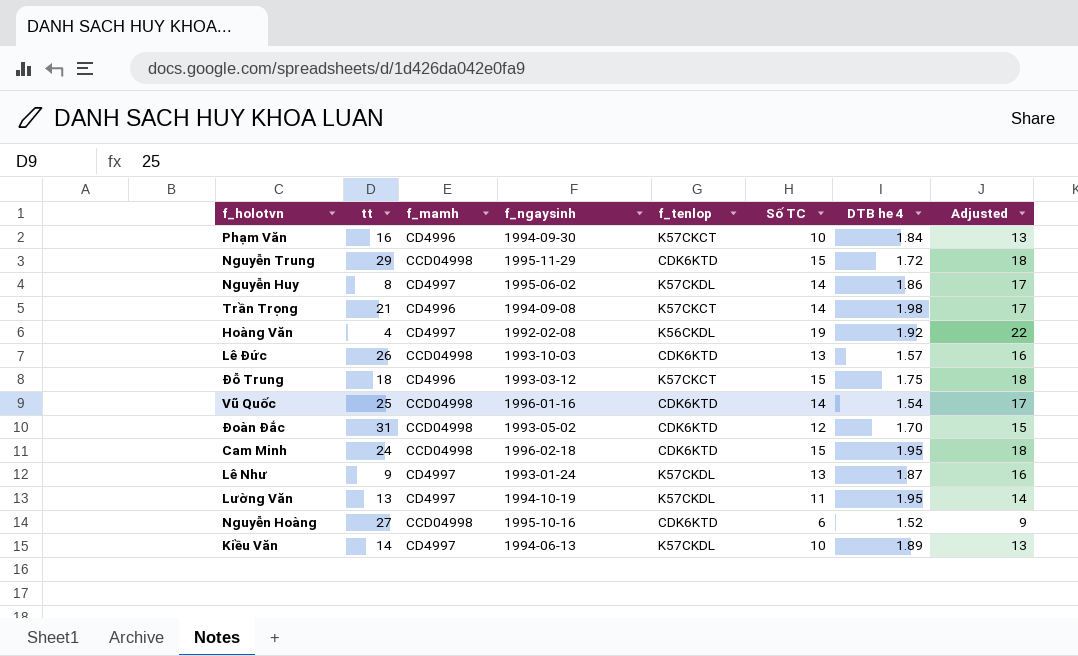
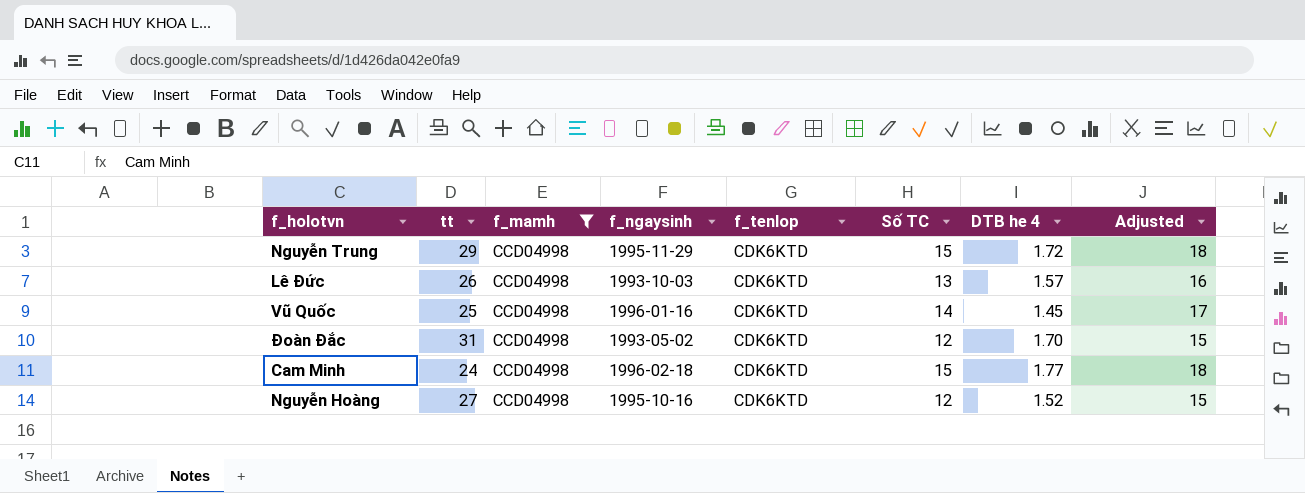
filter: none -> f_mamh = CCD04998
Vũ Quốc | DTB he 4: 1.54 -> 1.45
Cam Minh | DTB he 4: 1.95 -> 1.77
Nguyễn Hoàng | Số TC: 6 -> 12
Nguyễn Hoàng | Adjusted: 9 -> 15

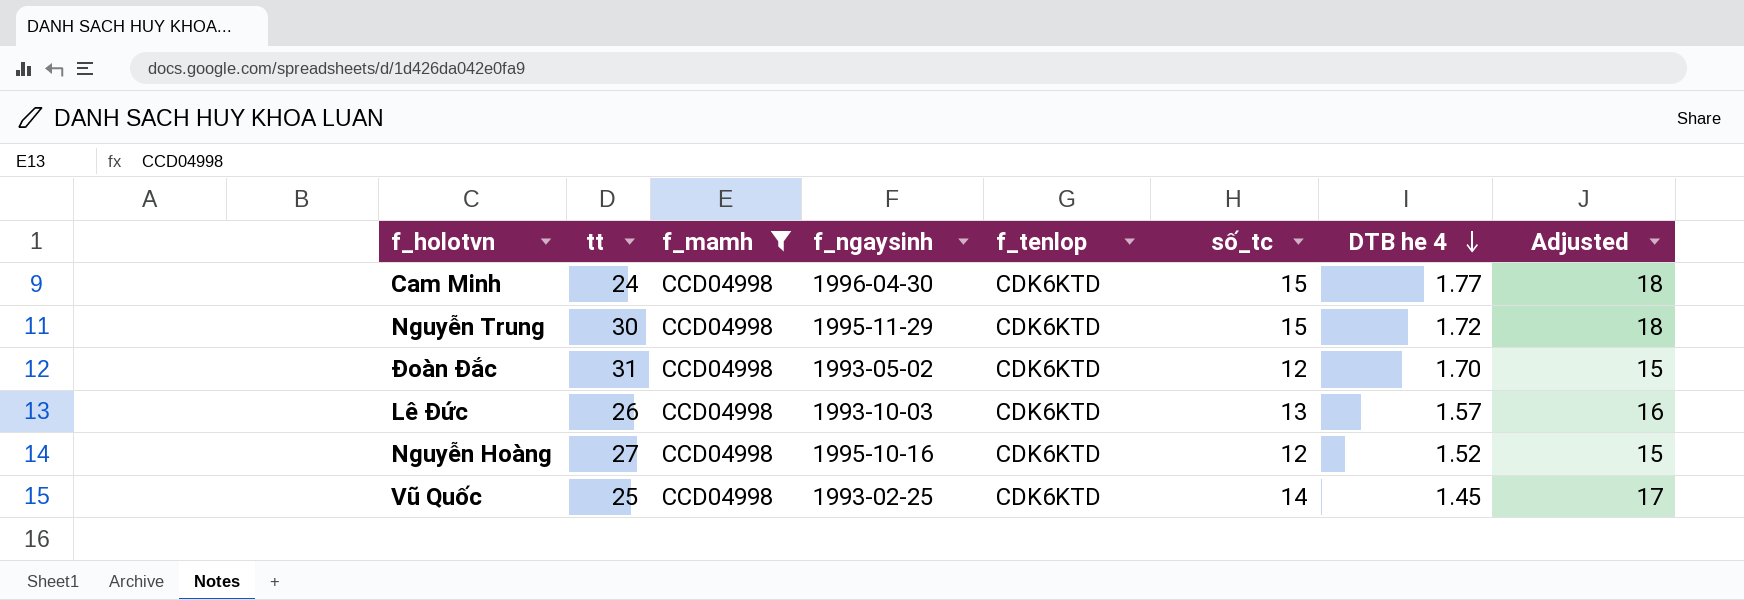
row order: none -> DTB he 4 descending
column name: Số TC -> số_tc
Cam Minh | f_ngaysinh: 1996-02-18 -> 1996-04-30
Nguyễn Trung | tt: 29 -> 30
Vũ Quốc | f_ngaysinh: 1996-01-16 -> 1993-02-25

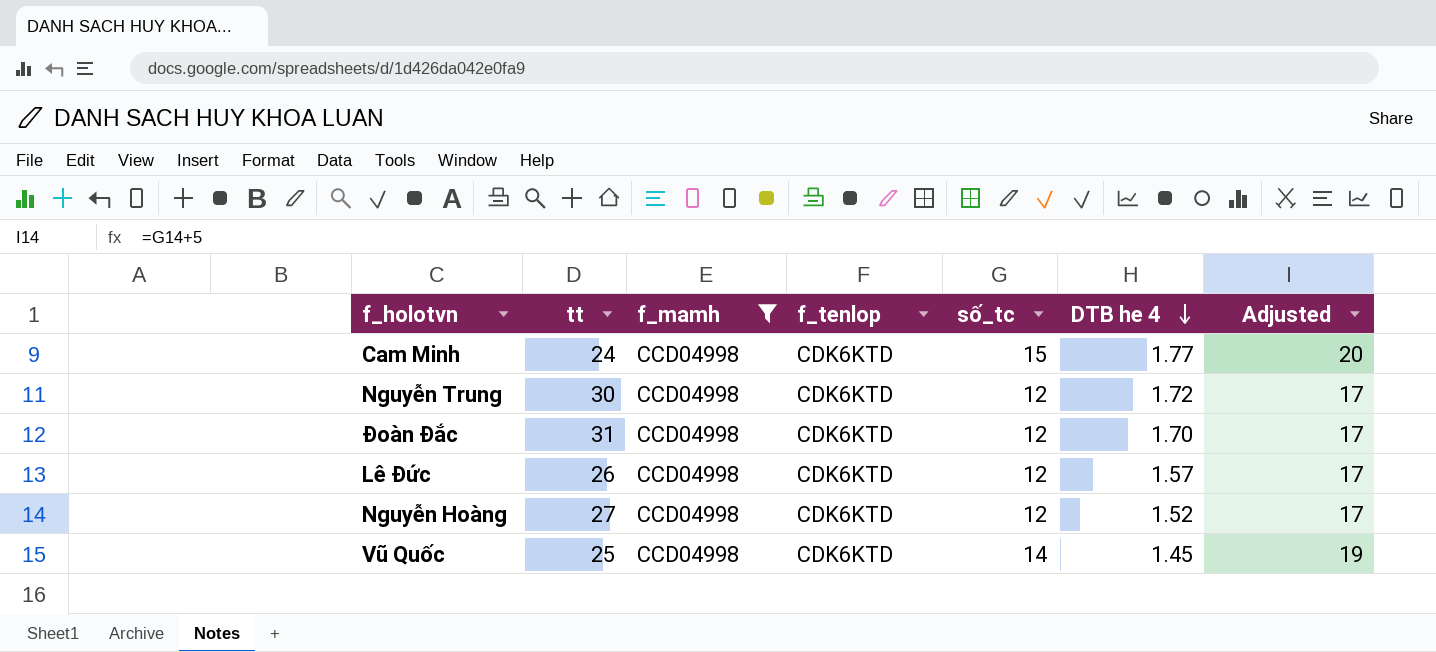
column f_ngaysinh | position: 4 -> none
column Adjusted | formula: [số_tc] + 3 -> [số_tc] + 5
Nguyễn Trung | số_tc: 15 -> 12
Lê Đức | số_tc: 13 -> 12

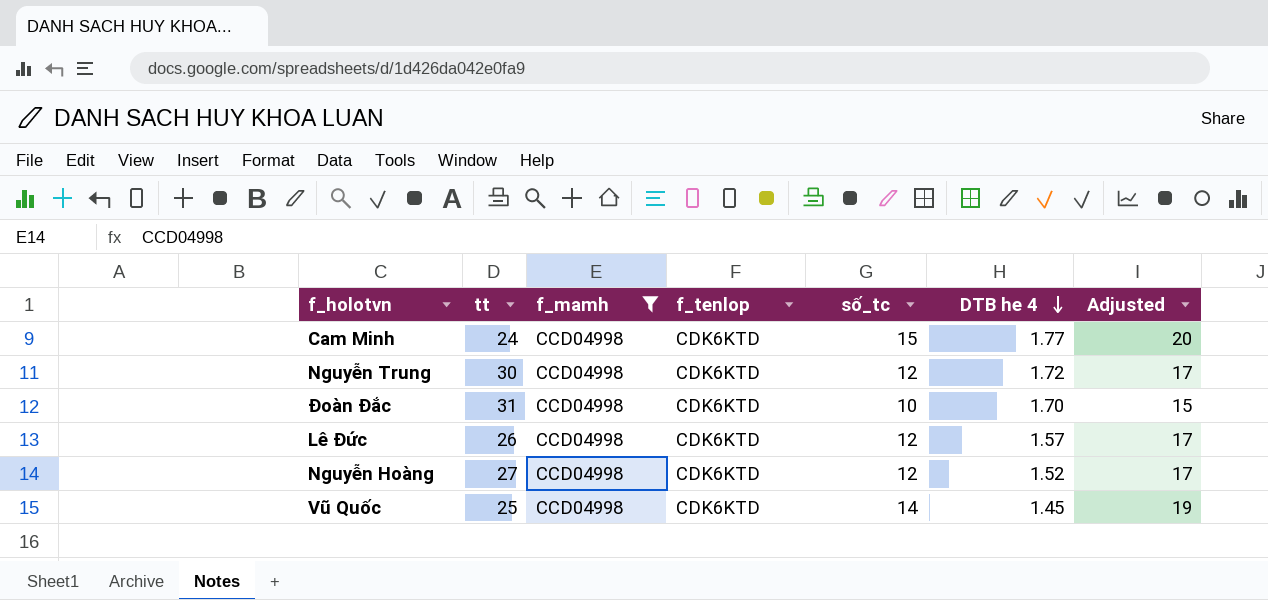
Đoàn Đắc | số_tc: 12 -> 10
Đoàn Đắc | Adjusted: 17 -> 15

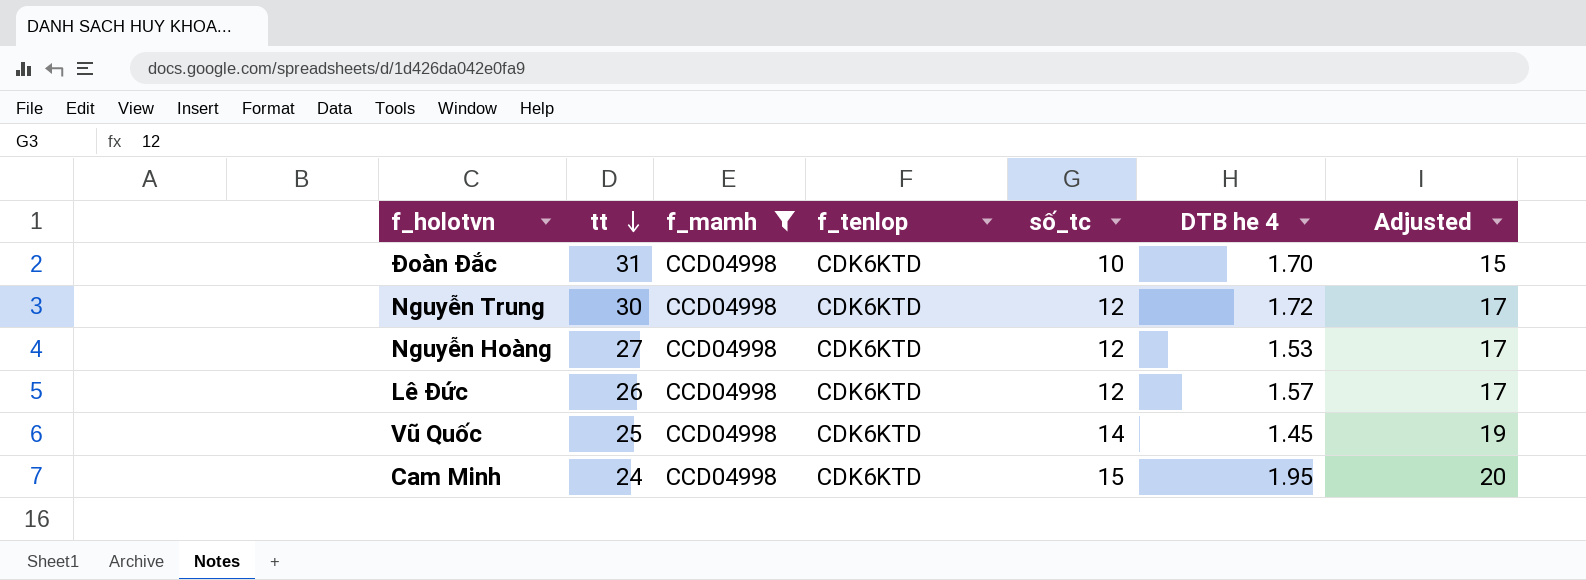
row order: DTB he 4 descending -> tt descending
Nguyễn Hoàng | DTB he 4: 1.52 -> 1.53
Cam Minh | DTB he 4: 1.77 -> 1.95

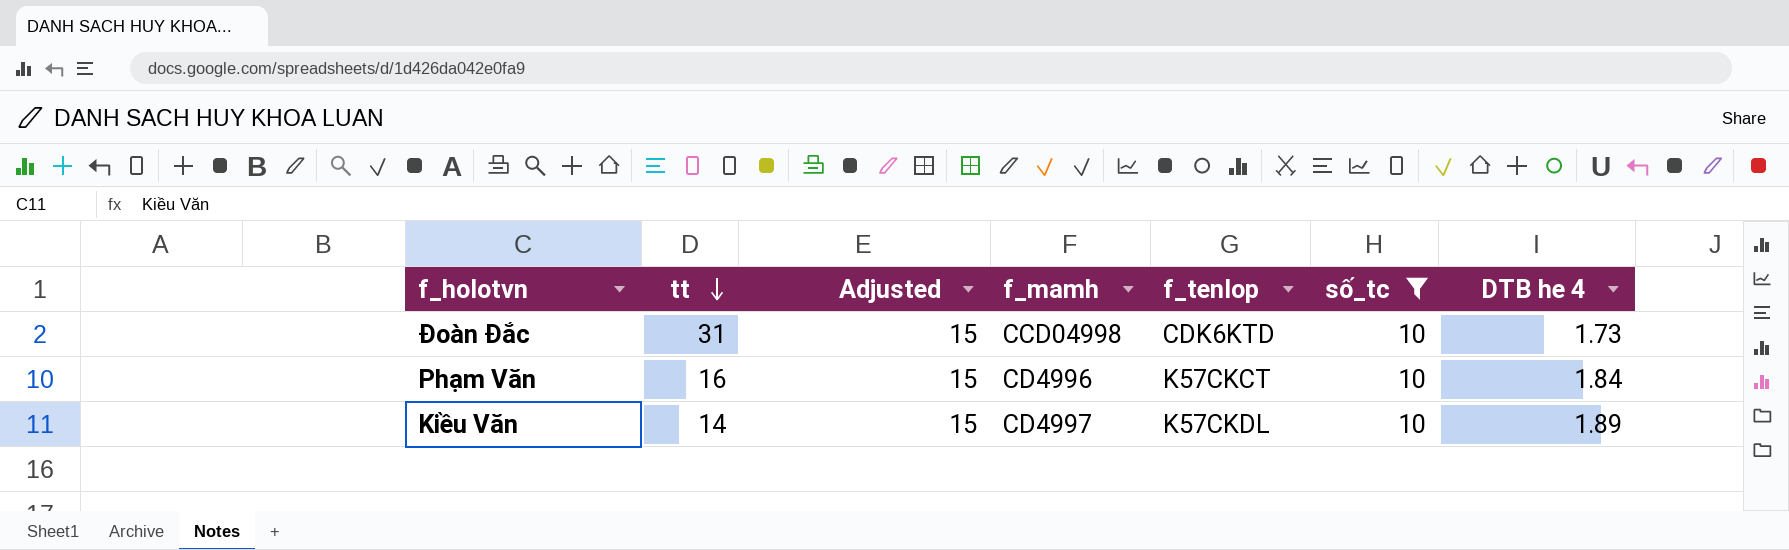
filter: f_mamh = CCD04998 -> số_tc = 10
column Adjusted | position: 7 -> 3
Đoàn Đắc | DTB he 4: 1.70 -> 1.73

